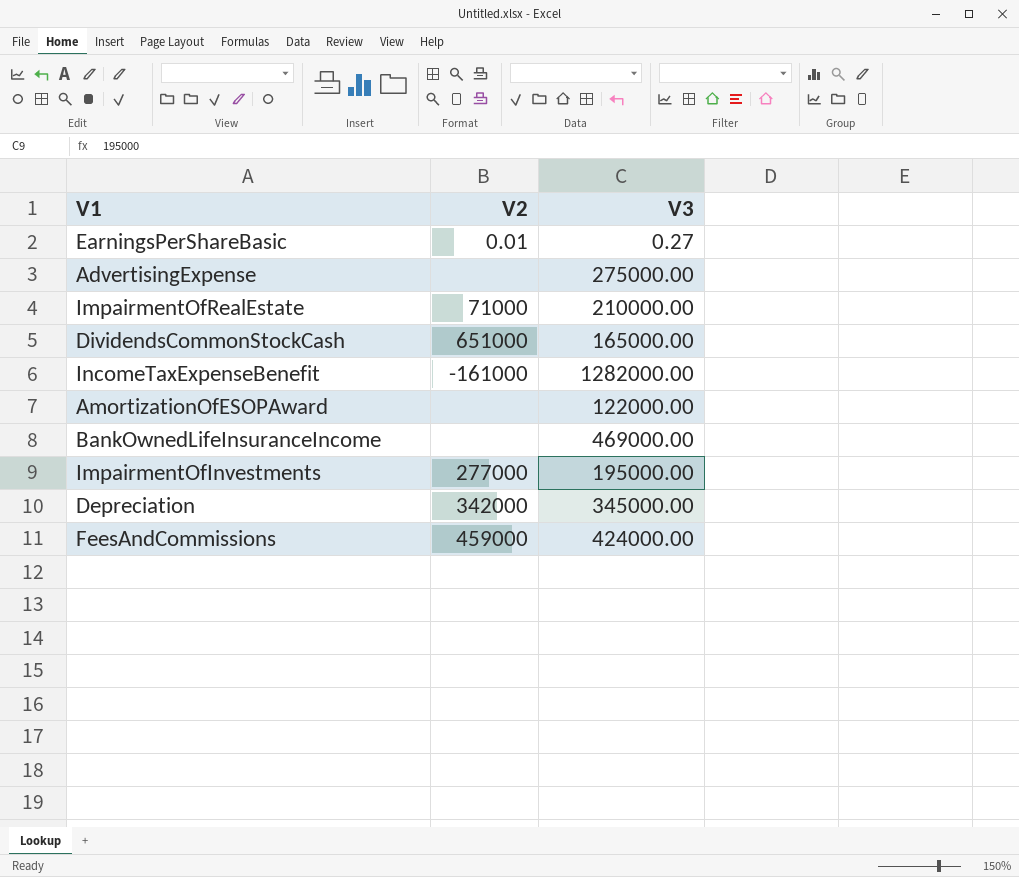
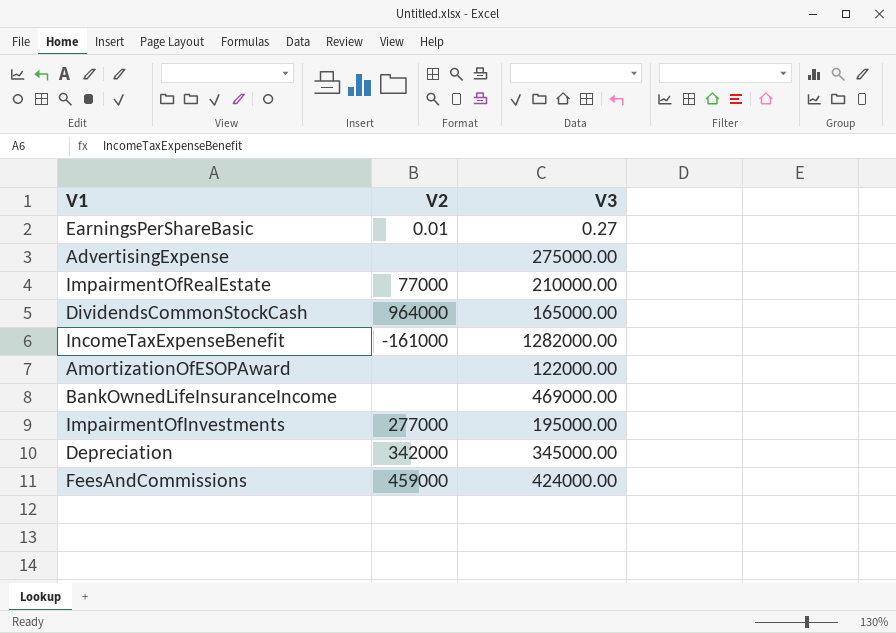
ImpairmentOfRealEstate | V2: 71000 -> 77000
DividendsCommonStockCash | V2: 651000 -> 964000

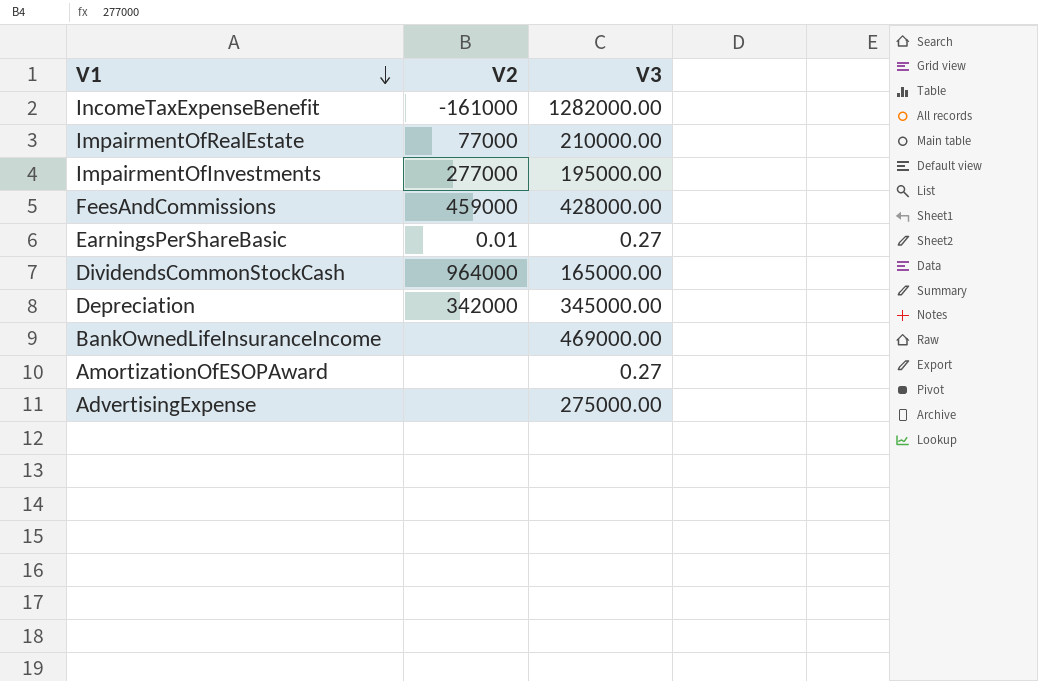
row order: none -> V1 descending
FeesAndCommissions | V3: 424000.00 -> 428000.00
AmortizationOfESOPAward | V3: 122000.00 -> 0.27

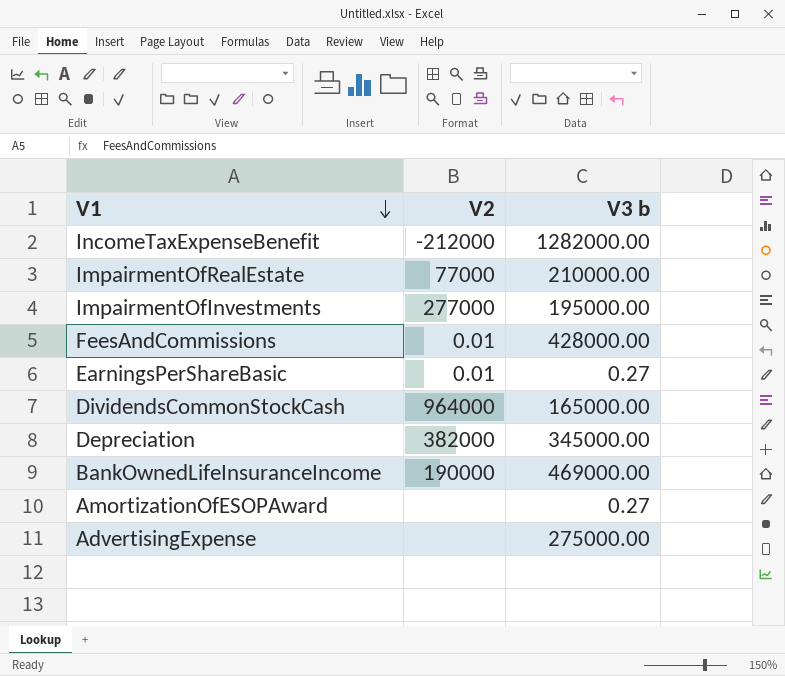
column name: V3 -> V3 b
IncomeTaxExpenseBenefit | V2: -161000 -> -212000
FeesAndCommissions | V2: 459000 -> 0.01
Depreciation | V2: 342000 -> 382000
BankOwnedLifeInsuranceIncome | V2: none -> 190000

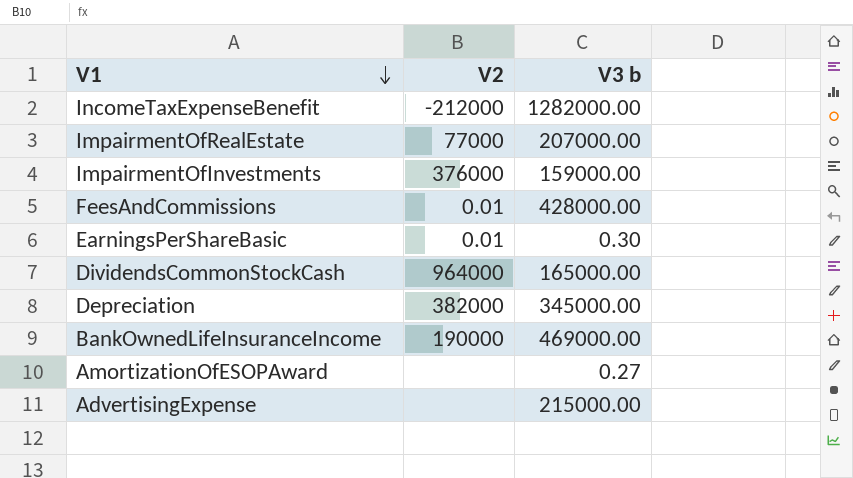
ImpairmentOfRealEstate | V3 b: 210000.00 -> 207000.00
ImpairmentOfInvestments | V2: 277000 -> 376000
ImpairmentOfInvestments | V3 b: 195000.00 -> 159000.00
EarningsPerShareBasic | V3 b: 0.27 -> 0.30
AdvertisingExpense | V3 b: 275000.00 -> 215000.00

